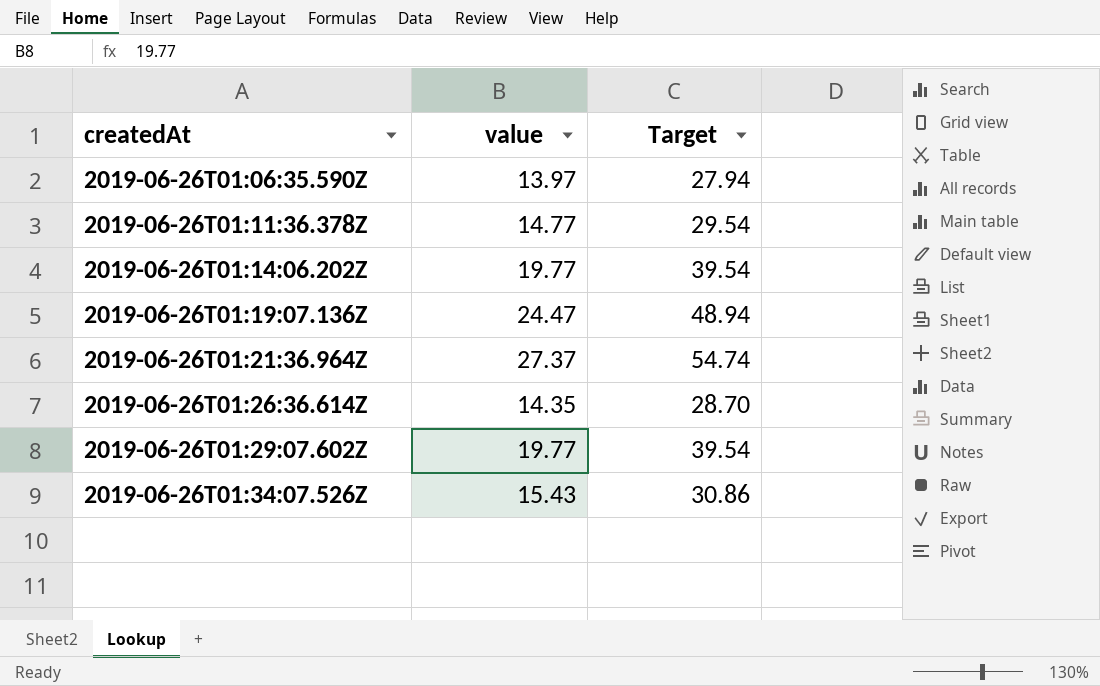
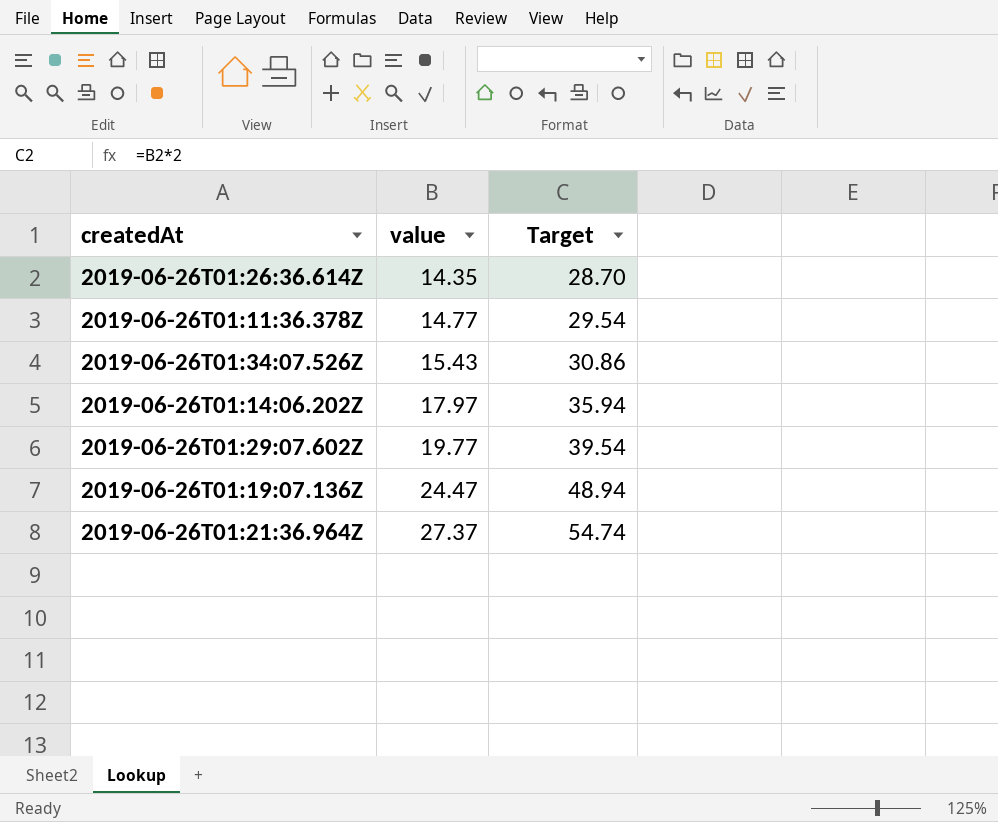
row order: createdAt ascending -> value ascending
row 2019-06-26T01:06:35.590Z: 13.97 | 27.94 -> none
2019-06-26T01:14:06.202Z | value: 19.77 -> 17.97
2019-06-26T01:14:06.202Z | Target: 39.54 -> 35.94

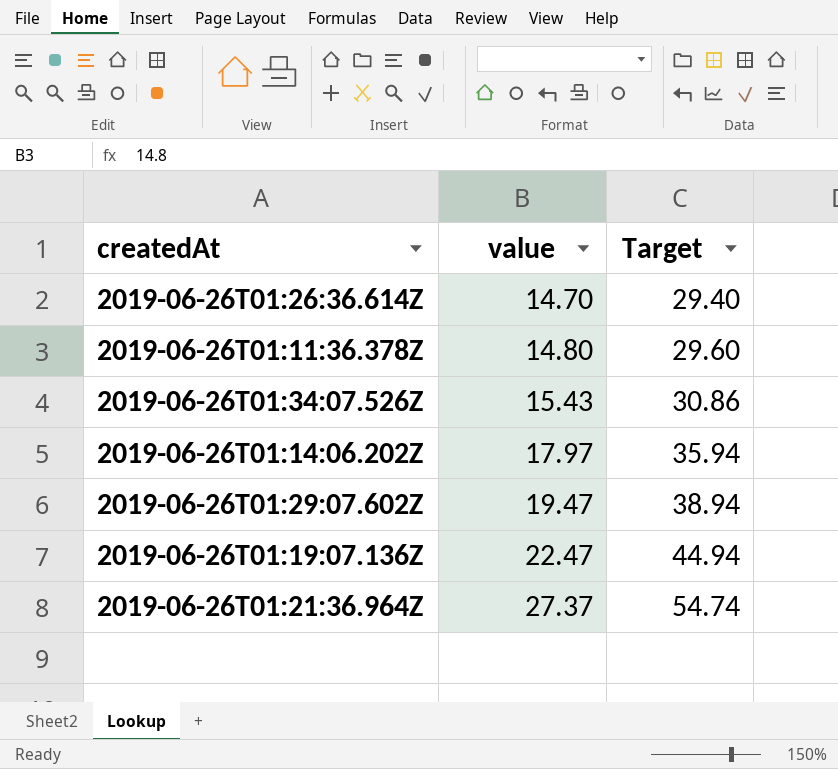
2019-06-26T01:26:36.614Z | value: 14.35 -> 14.70
2019-06-26T01:26:36.614Z | Target: 28.70 -> 29.40
2019-06-26T01:11:36.378Z | value: 14.77 -> 14.80
2019-06-26T01:11:36.378Z | Target: 29.54 -> 29.60
2019-06-26T01:29:07.602Z | value: 19.77 -> 19.47
2019-06-26T01:29:07.602Z | Target: 39.54 -> 38.94
2019-06-26T01:19:07.136Z | value: 24.47 -> 22.47
2019-06-26T01:19:07.136Z | Target: 48.94 -> 44.94

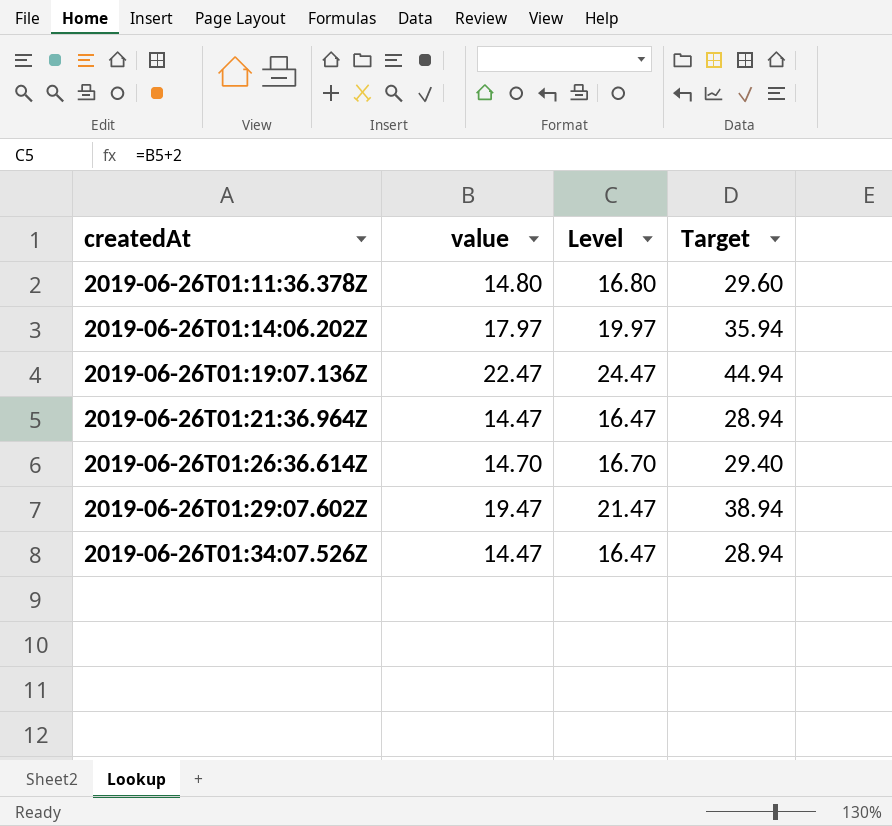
row order: value ascending -> createdAt ascending
column Level | formula: none -> [value] + 2
2019-06-26T01:21:36.964Z | value: 27.37 -> 14.47
2019-06-26T01:21:36.964Z | Target: 54.74 -> 28.94
2019-06-26T01:34:07.526Z | value: 15.43 -> 14.47
2019-06-26T01:34:07.526Z | Target: 30.86 -> 28.94

